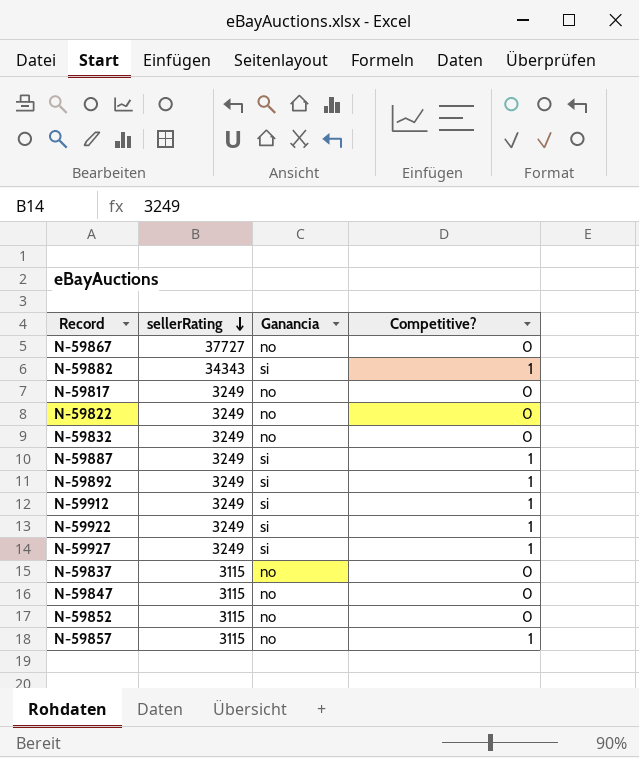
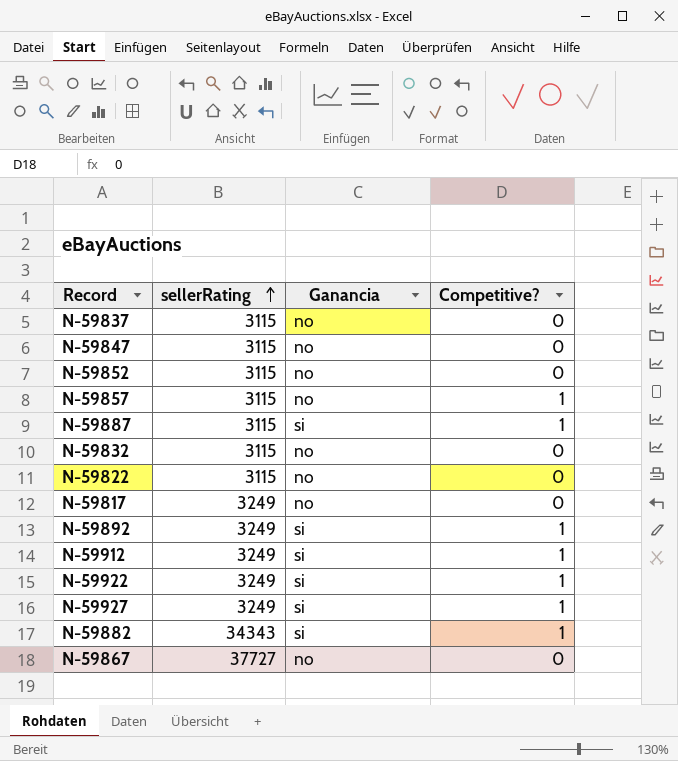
row order: sellerRating descending -> sellerRating ascending
N-59887 | sellerRating: 3249 -> 3115
N-59832 | sellerRating: 3249 -> 3115
N-59822 | sellerRating: 3249 -> 3115

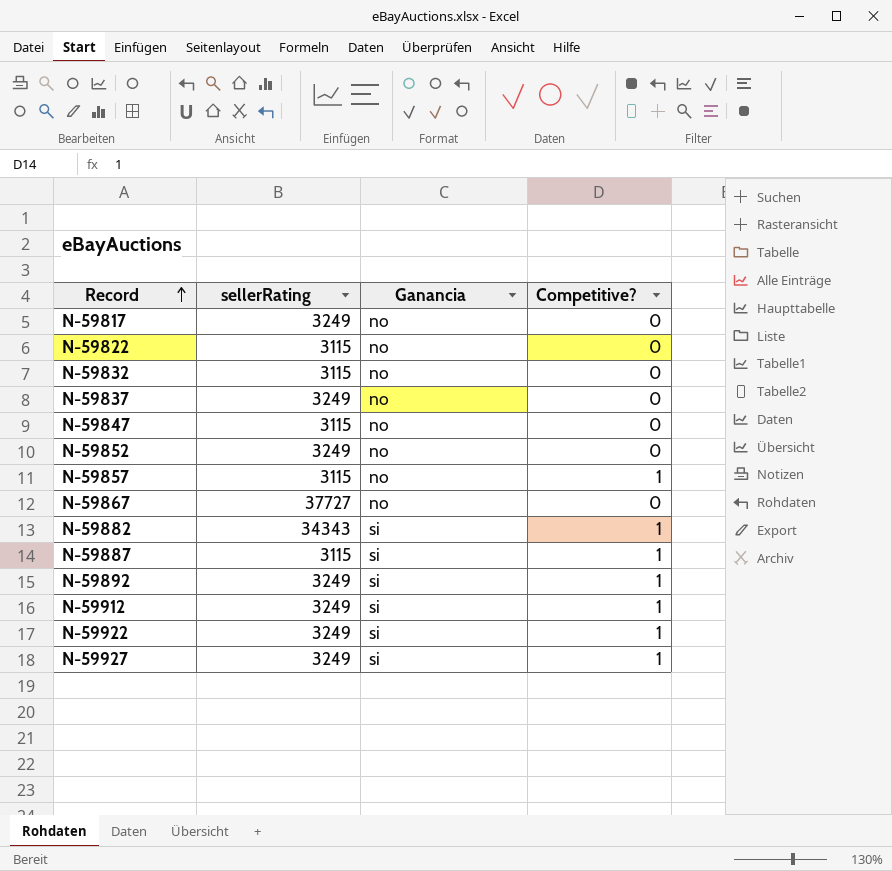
row order: sellerRating ascending -> Record ascending
N-59837 | sellerRating: 3115 -> 3249
N-59852 | sellerRating: 3115 -> 3249

